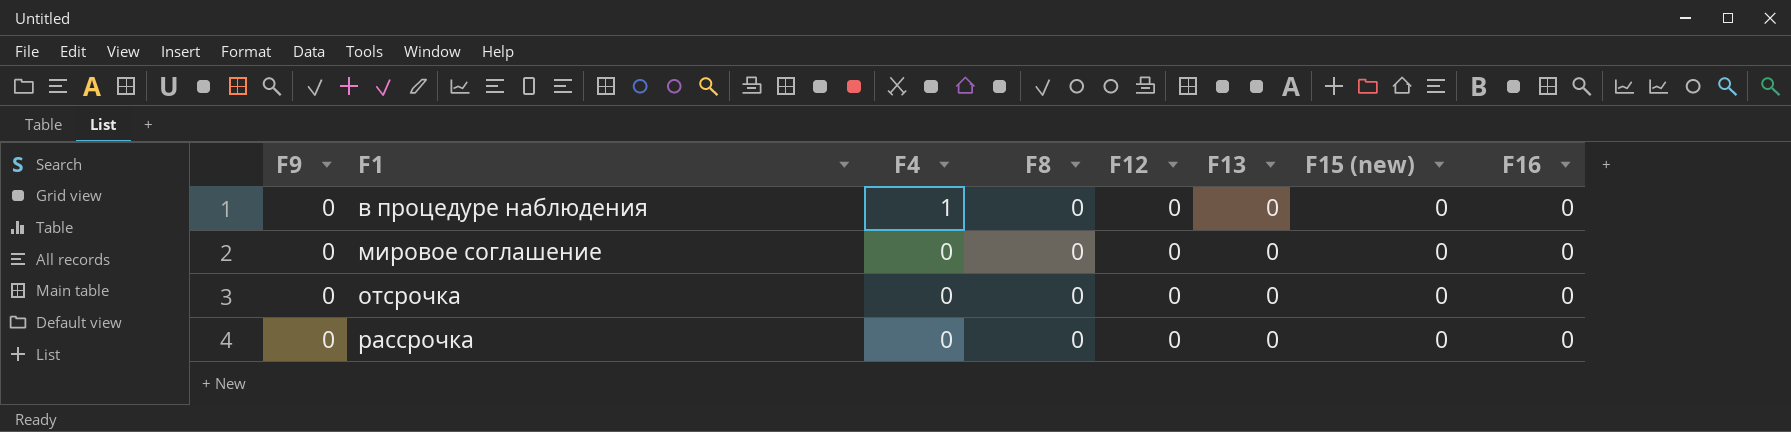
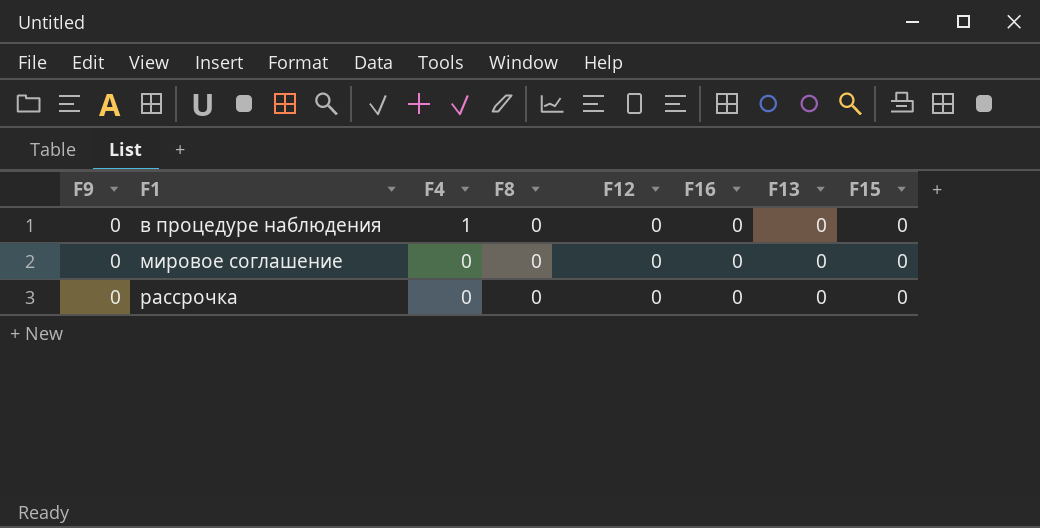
column F16 | position: 8 -> 6
column name: F15 (new) -> F15
row отсрочка: 0 | 0 | 0 | 0 | 0 | 0 | 0 -> none

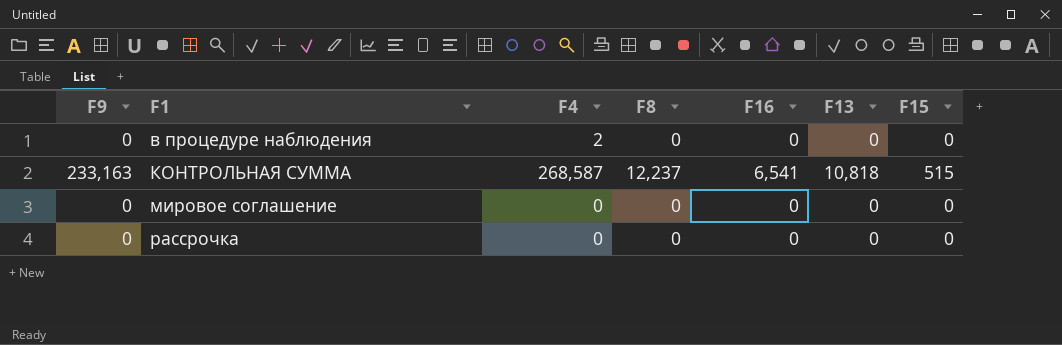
column F12 | position: 5 -> none
в процедуре наблюдения | F4: 1 -> 2
row КОНТРОЛЬНАЯ СУММА: none -> 233,163 | 268,587 | 12,237 | 6,541 | 10,818 | 515

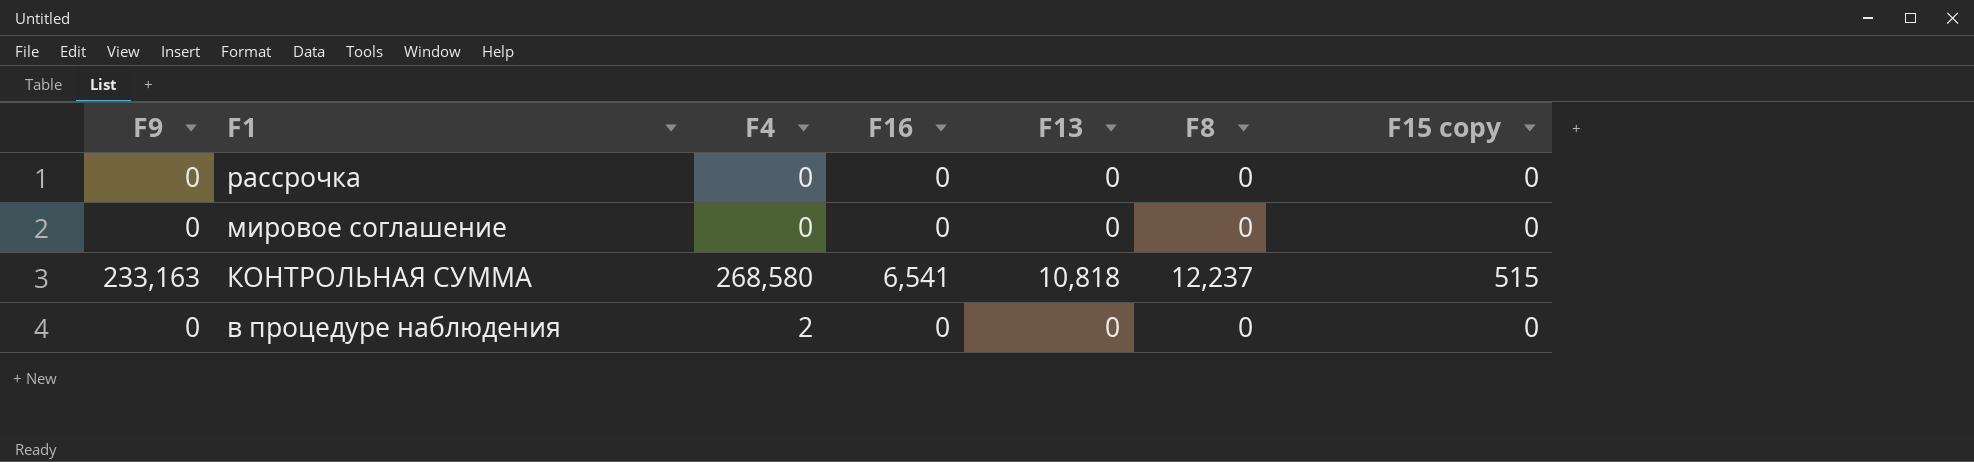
row order: F1 ascending -> F1 descending
column F8 | position: 4 -> 6
column name: F15 -> F15 copy
КОНТРОЛЬНАЯ СУММА | F4: 268,587 -> 268,580

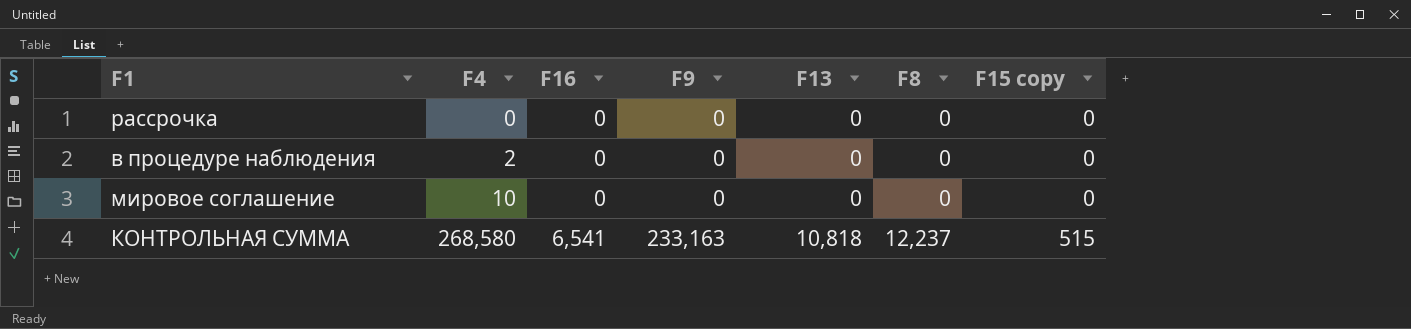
row order: F1 descending -> F4 ascending
column F9 | position: 1 -> 4
мировое соглашение | F4: 0 -> 10

